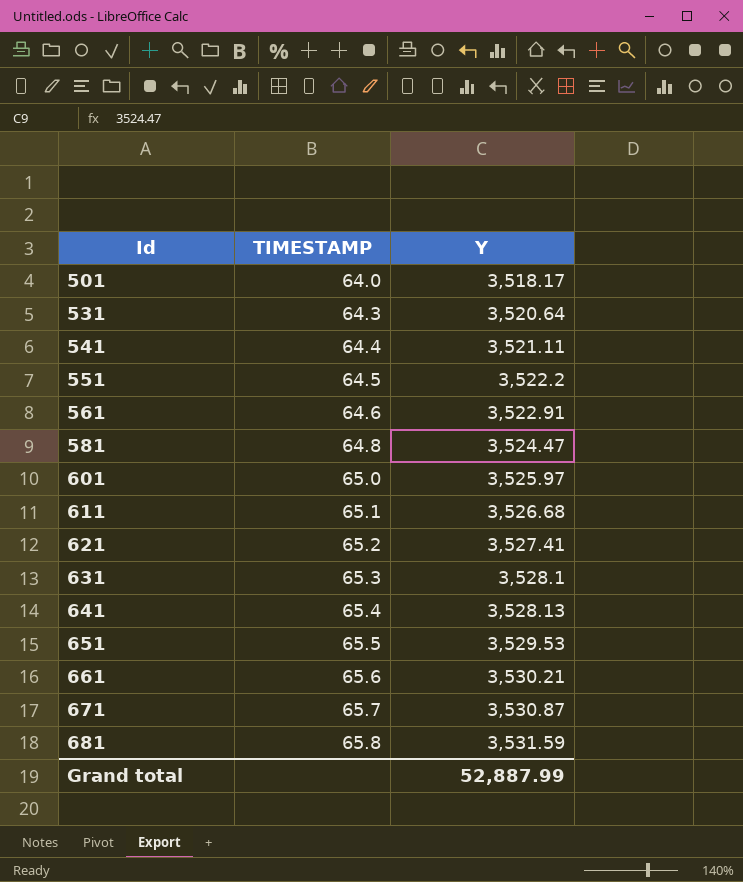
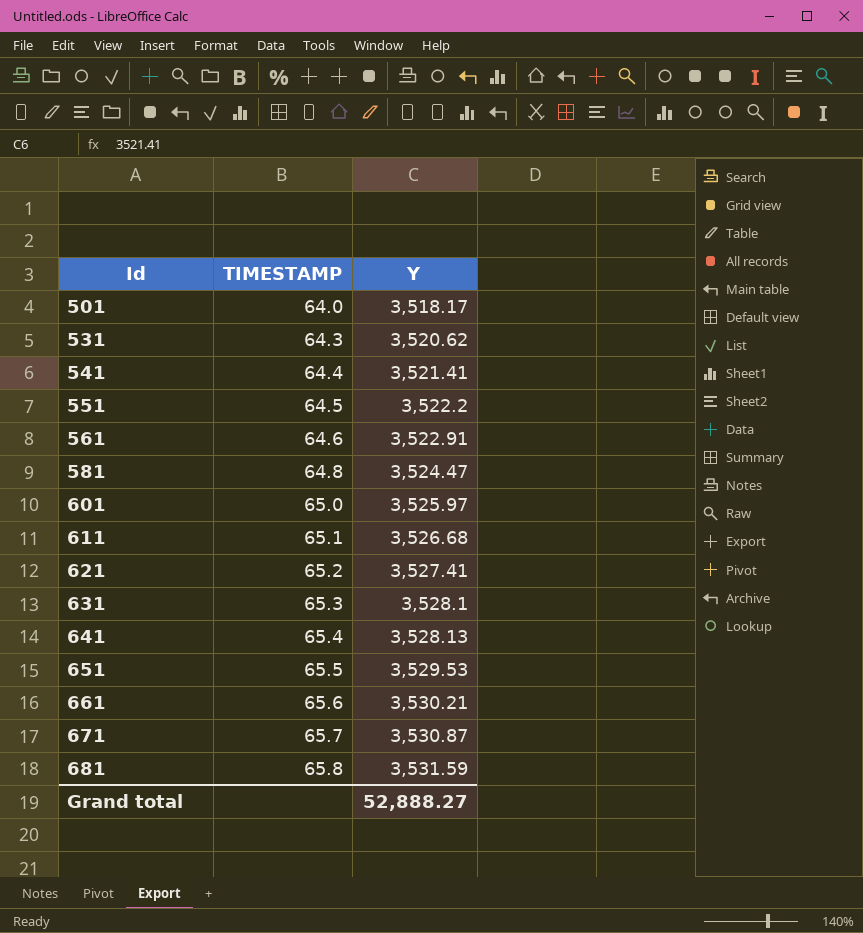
531 | Y: 3,520.64 -> 3,520.62
541 | Y: 3,521.11 -> 3,521.41
Grand total | Y: 52,887.99 -> 52,888.27

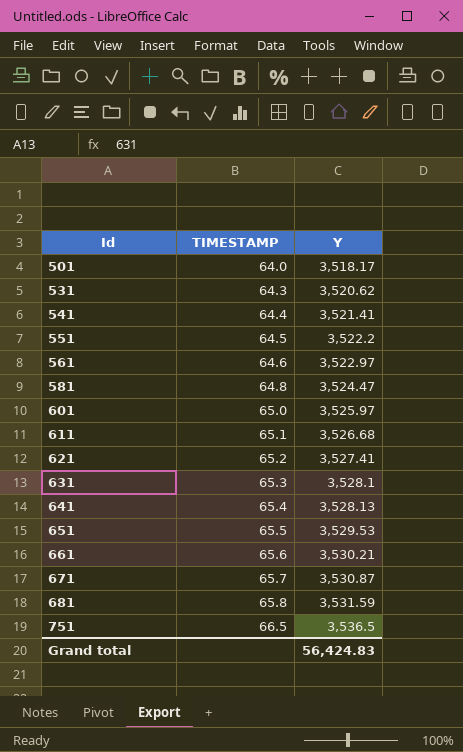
561 | Y: 3,522.91 -> 3,522.97
row 751: none -> 66.5 | 3,536.5
Grand total | Y: 52,888.27 -> 56,424.83

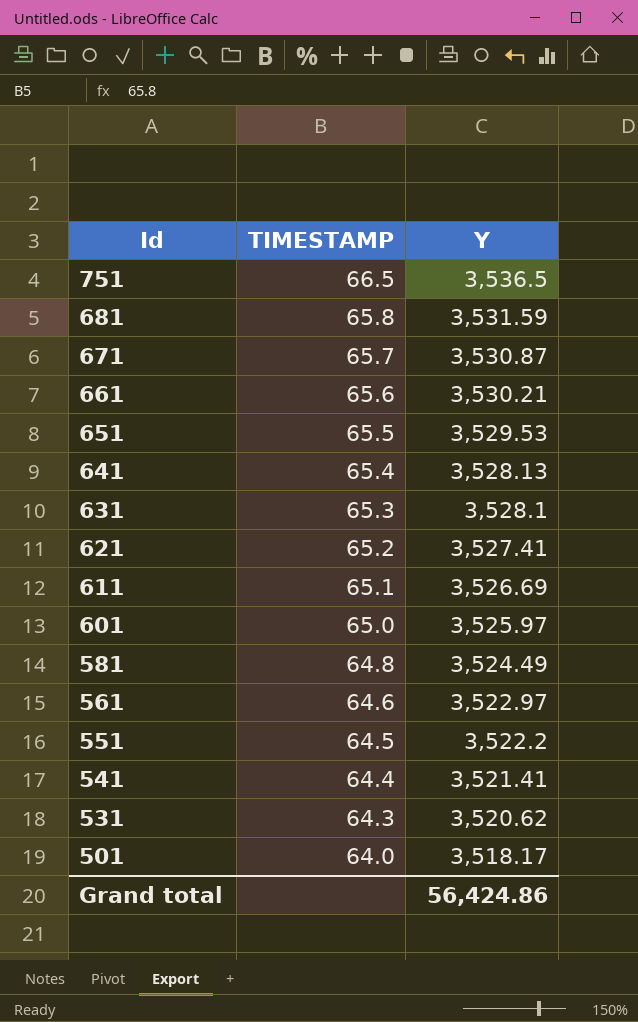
row order: Id ascending -> Id descending
611 | Y: 3,526.68 -> 3,526.69
581 | Y: 3,524.47 -> 3,524.49
Grand total | Y: 56,424.83 -> 56,424.86

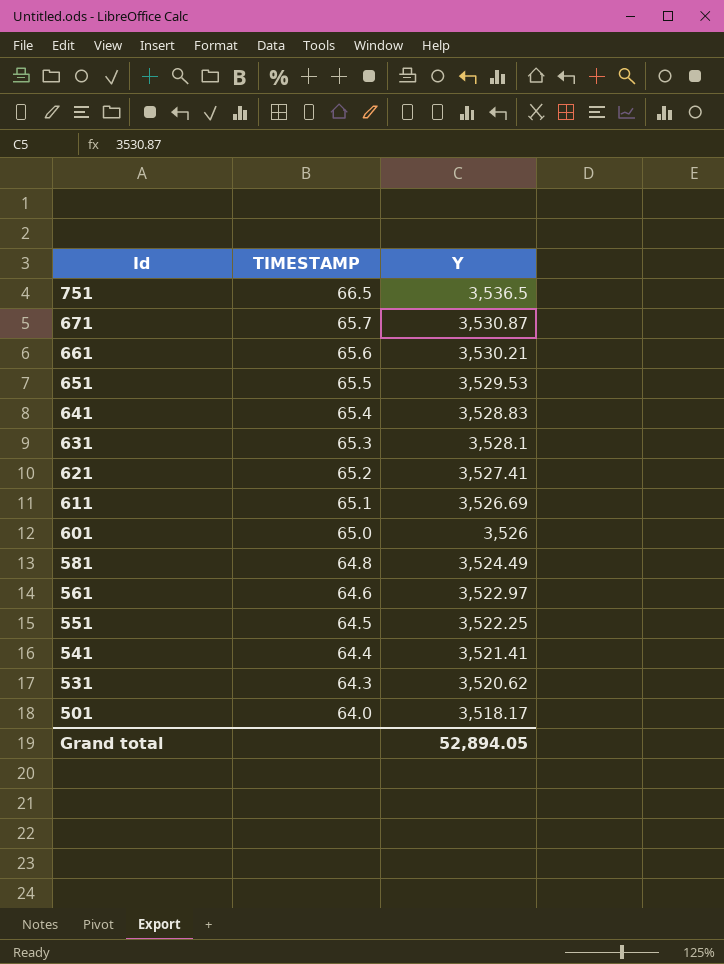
row 681: 65.8 | 3,531.59 -> none
641 | Y: 3,528.13 -> 3,528.83
601 | Y: 3,525.97 -> 3,526
551 | Y: 3,522.2 -> 3,522.25
Grand total | Y: 56,424.86 -> 52,894.05

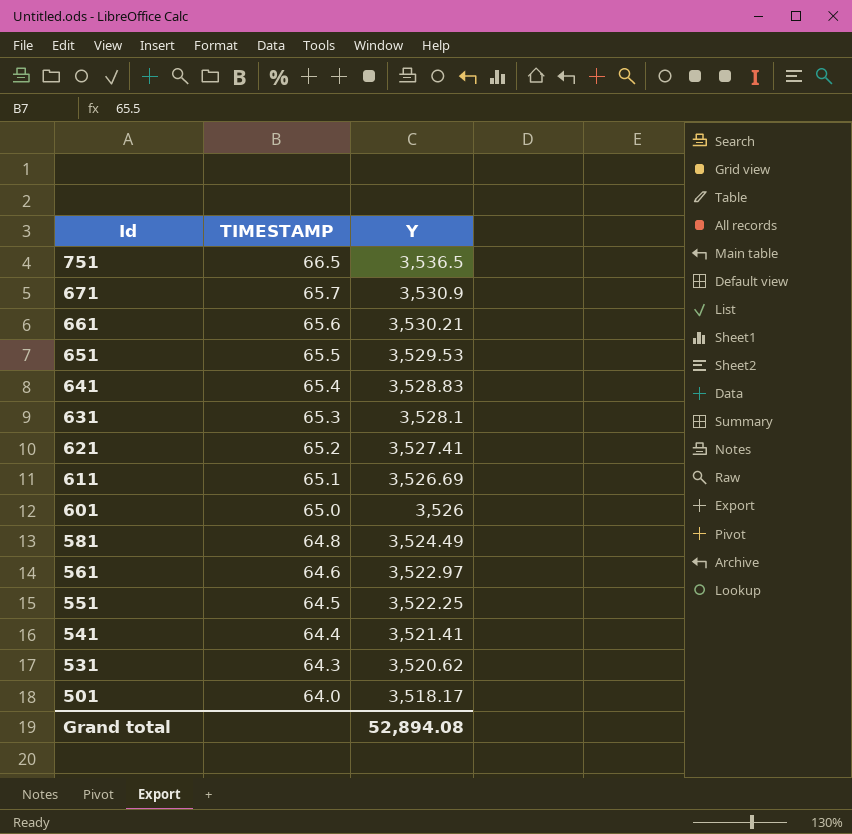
671 | Y: 3,530.87 -> 3,530.9
Grand total | Y: 52,894.05 -> 52,894.08

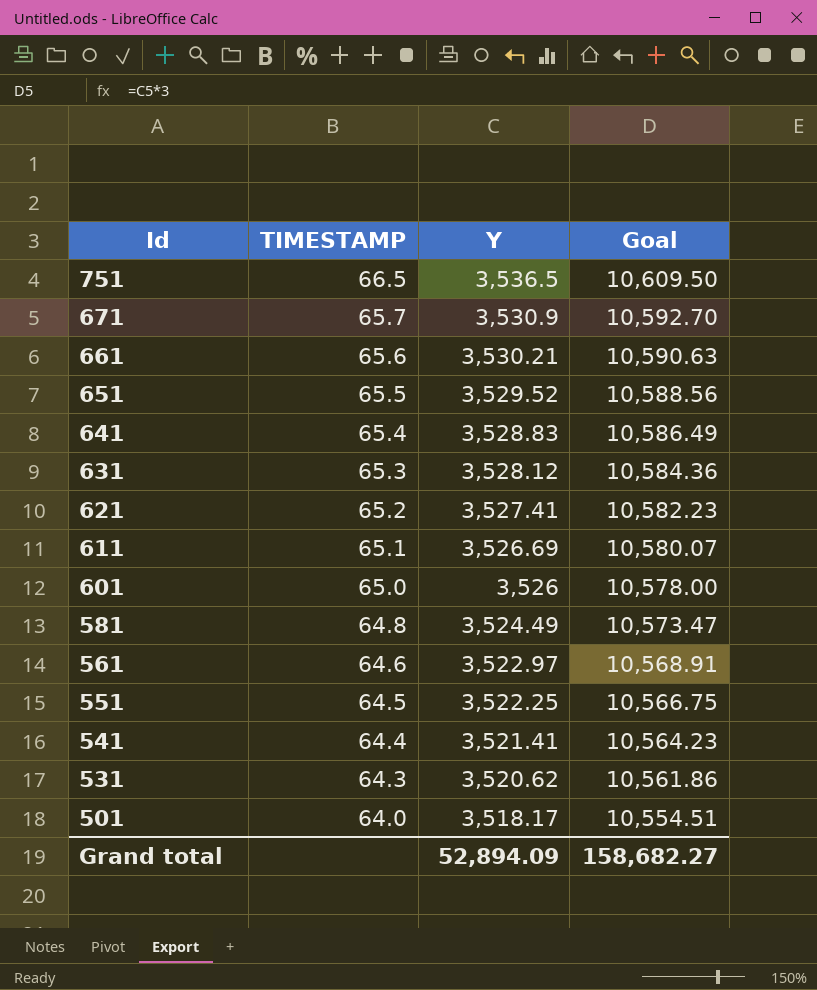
column Goal | formula: none -> [Y] * 3
651 | Y: 3,529.53 -> 3,529.52
631 | Y: 3,528.1 -> 3,528.12
Grand total | Y: 52,894.08 -> 52,894.09

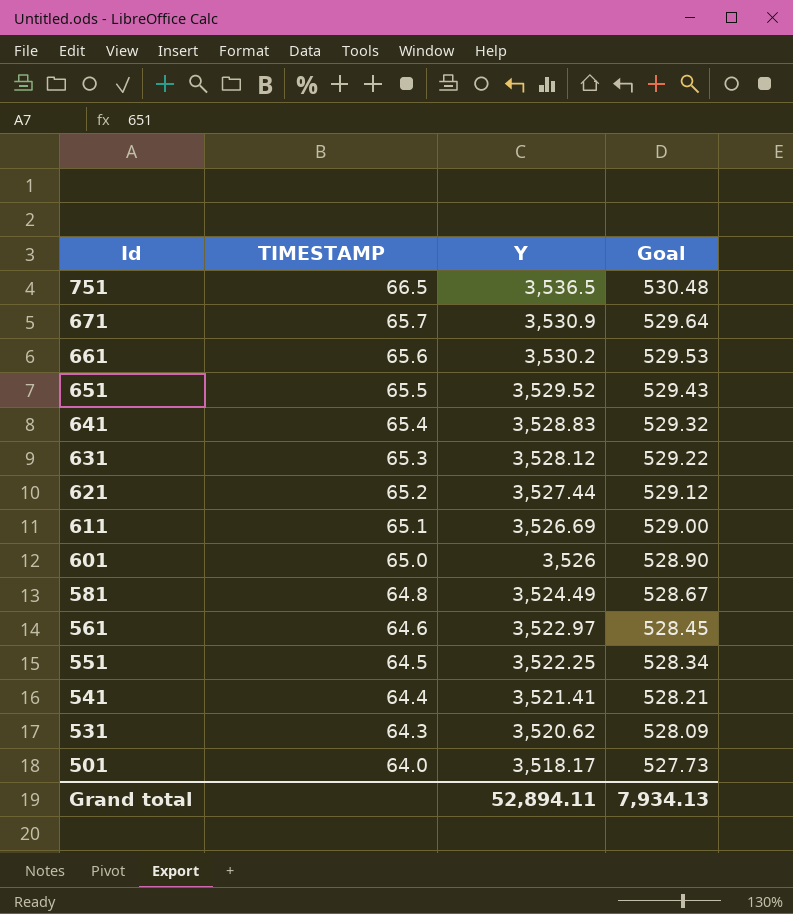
column Goal | formula: [Y] * 3 -> [Y] * 0.15
661 | Y: 3,530.21 -> 3,530.2
621 | Y: 3,527.41 -> 3,527.44
Grand total | Y: 52,894.09 -> 52,894.11
Grand total | Goal: 158,682.27 -> 7,934.13

